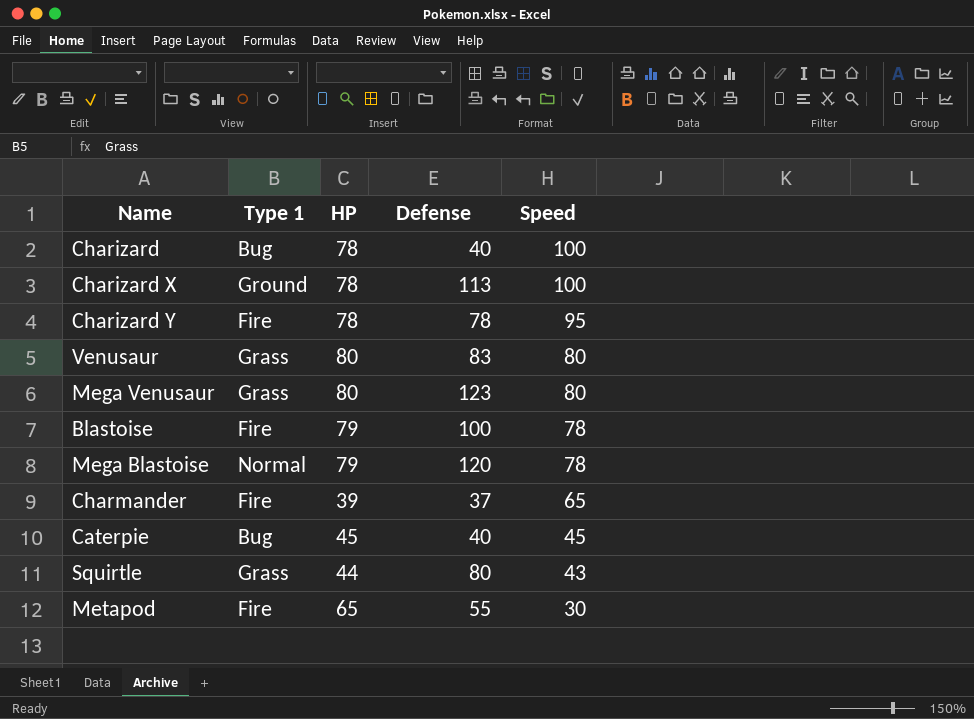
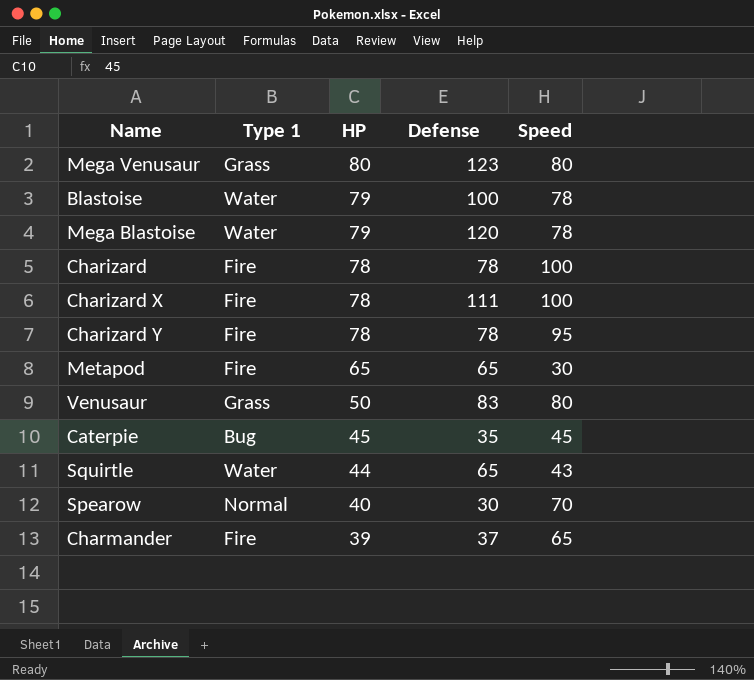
row order: Speed descending -> HP descending
Blastoise | Type 1: Fire -> Water
Mega Blastoise | Type 1: Normal -> Water
Charizard | Type 1: Bug -> Fire
Charizard | Defense: 40 -> 78
Charizard X | Type 1: Ground -> Fire
Charizard X | Defense: 113 -> 111
Metapod | Defense: 55 -> 65
Venusaur | HP: 80 -> 50
Caterpie | Defense: 40 -> 35
Squirtle | Type 1: Grass -> Water
Squirtle | Defense: 80 -> 65
row Spearow: none -> Normal | 40 | 30 | 70

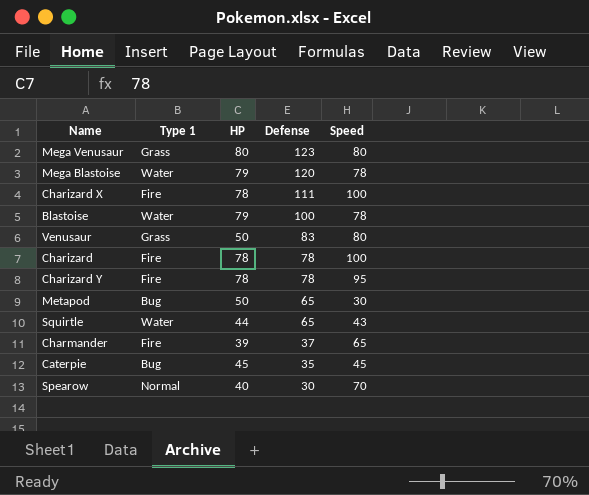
row order: HP descending -> Defense descending
Metapod | Type 1: Fire -> Bug
Metapod | HP: 65 -> 50

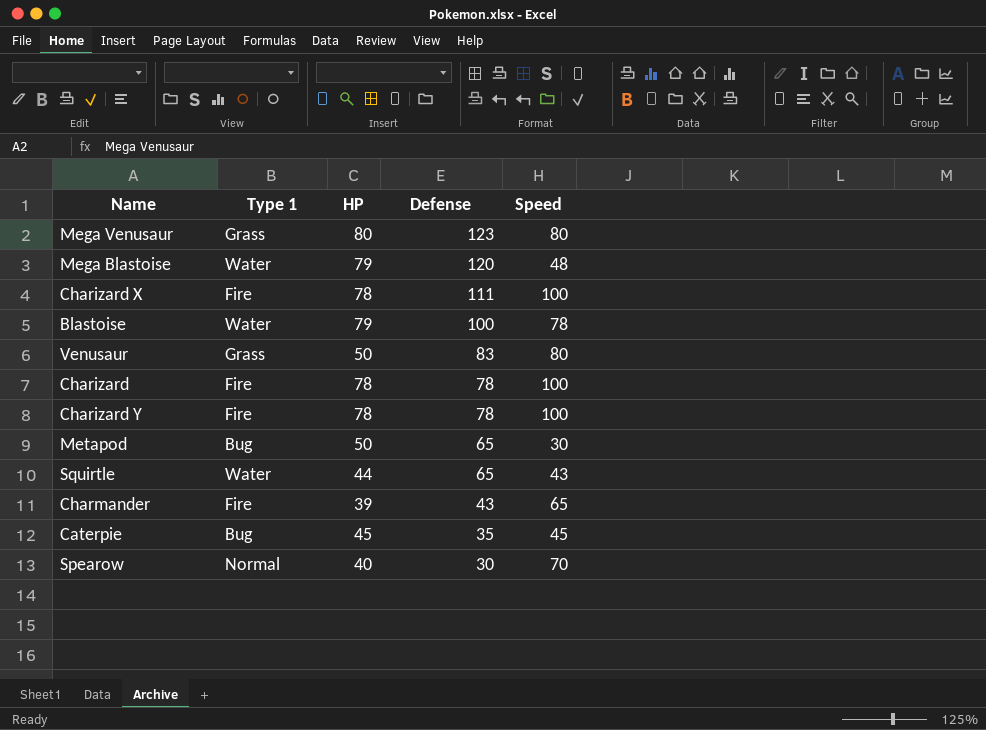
Mega Blastoise | Speed: 78 -> 48
Charizard Y | Speed: 95 -> 100
Charmander | Defense: 37 -> 43

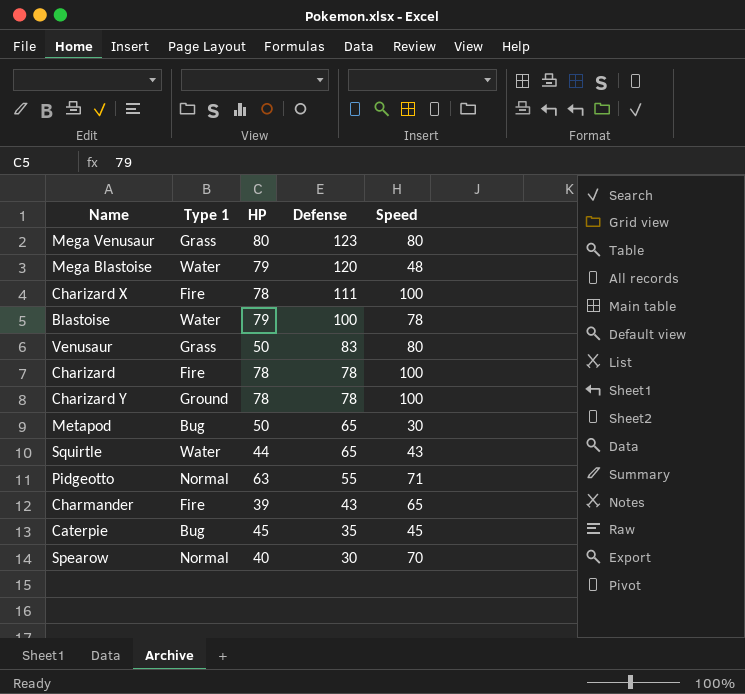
Charizard Y | Type 1: Fire -> Ground
row Pidgeotto: none -> Normal | 63 | 55 | 71

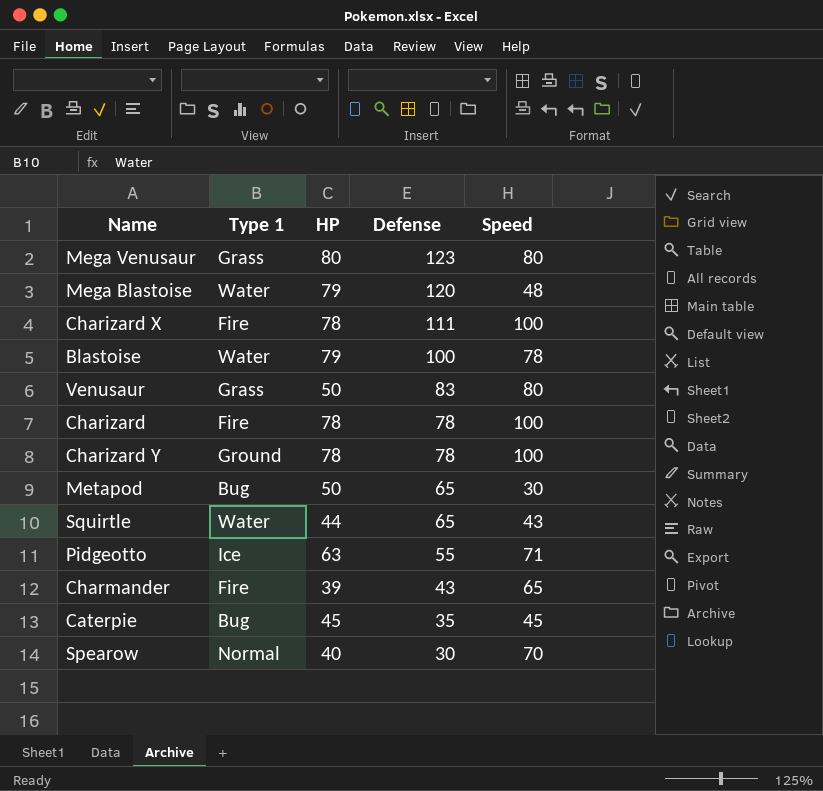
Pidgeotto | Type 1: Normal -> Ice

